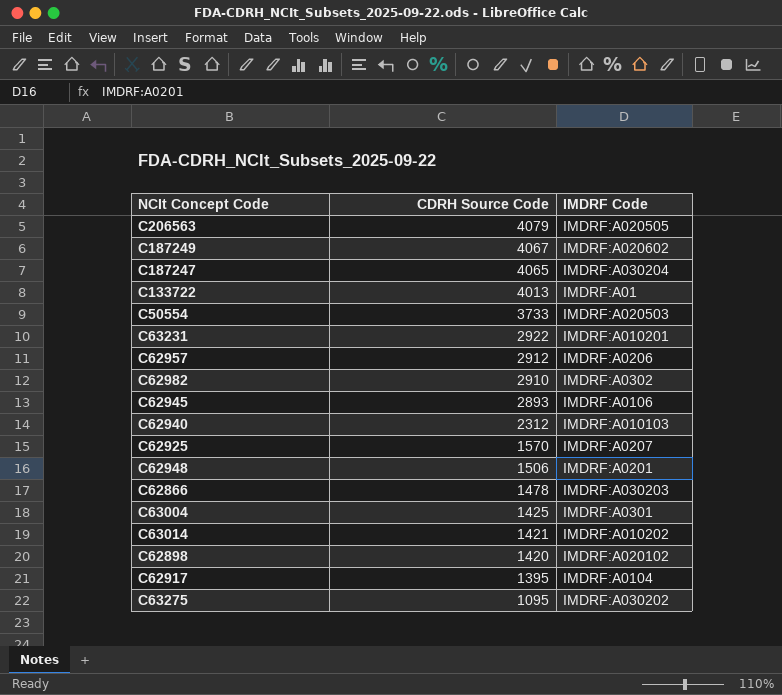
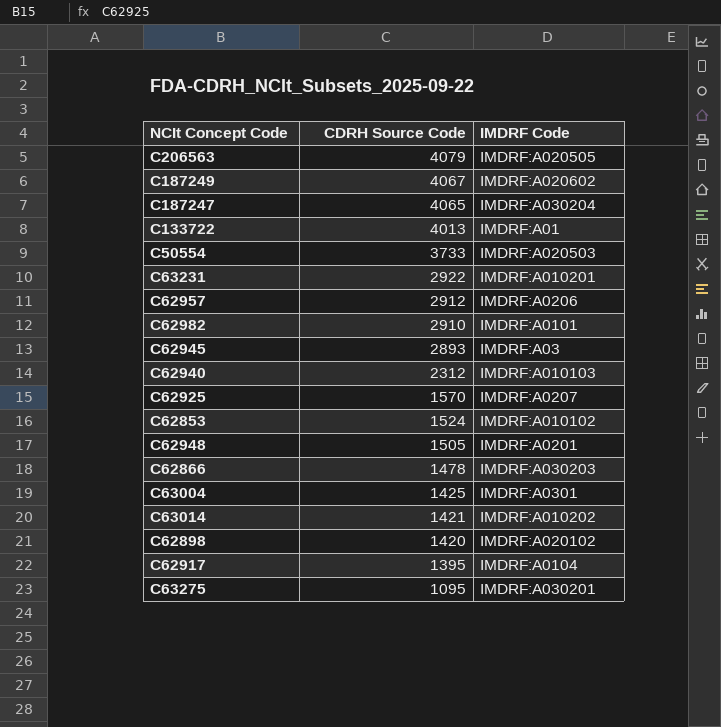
C62982 | IMDRF Code: IMDRF:A0302 -> IMDRF:A0101
C62945 | IMDRF Code: IMDRF:A0106 -> IMDRF:A03
row C62853: none -> 1524 | IMDRF:A010102
C62948 | CDRH Source Code: 1506 -> 1505
C63275 | IMDRF Code: IMDRF:A030202 -> IMDRF:A030201

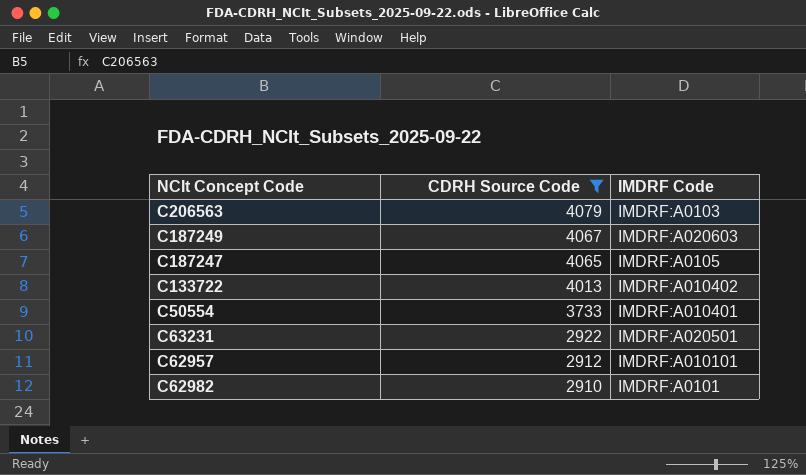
filter: none -> CDRH Source Code >= 2910
C206563 | IMDRF Code: IMDRF:A020505 -> IMDRF:A0103
C187249 | IMDRF Code: IMDRF:A020602 -> IMDRF:A020603
C187247 | IMDRF Code: IMDRF:A030204 -> IMDRF:A0105
C133722 | IMDRF Code: IMDRF:A01 -> IMDRF:A010402
C50554 | IMDRF Code: IMDRF:A020503 -> IMDRF:A010401
C63231 | IMDRF Code: IMDRF:A010201 -> IMDRF:A020501
C62957 | IMDRF Code: IMDRF:A0206 -> IMDRF:A010101

